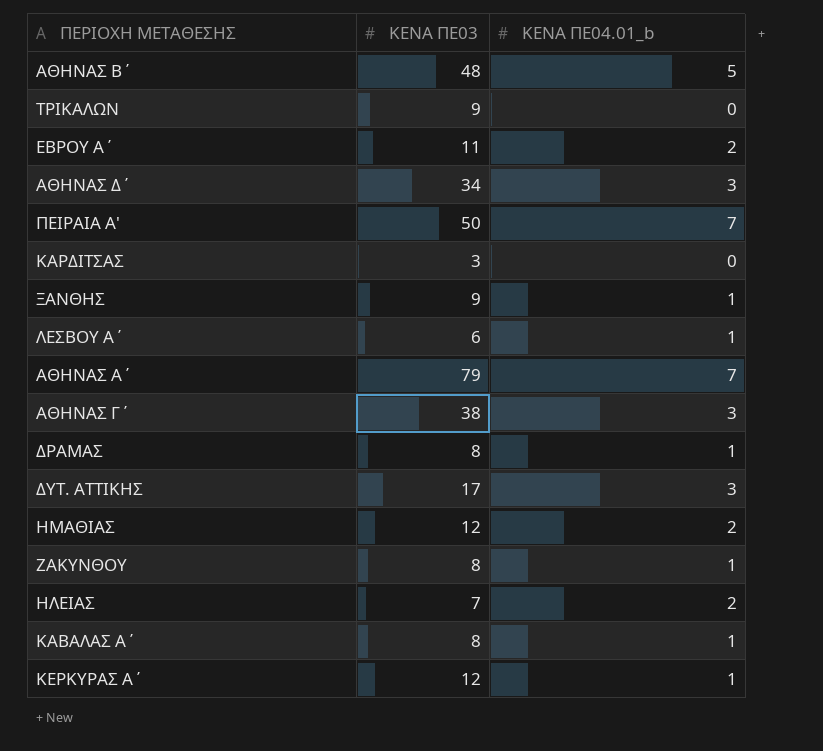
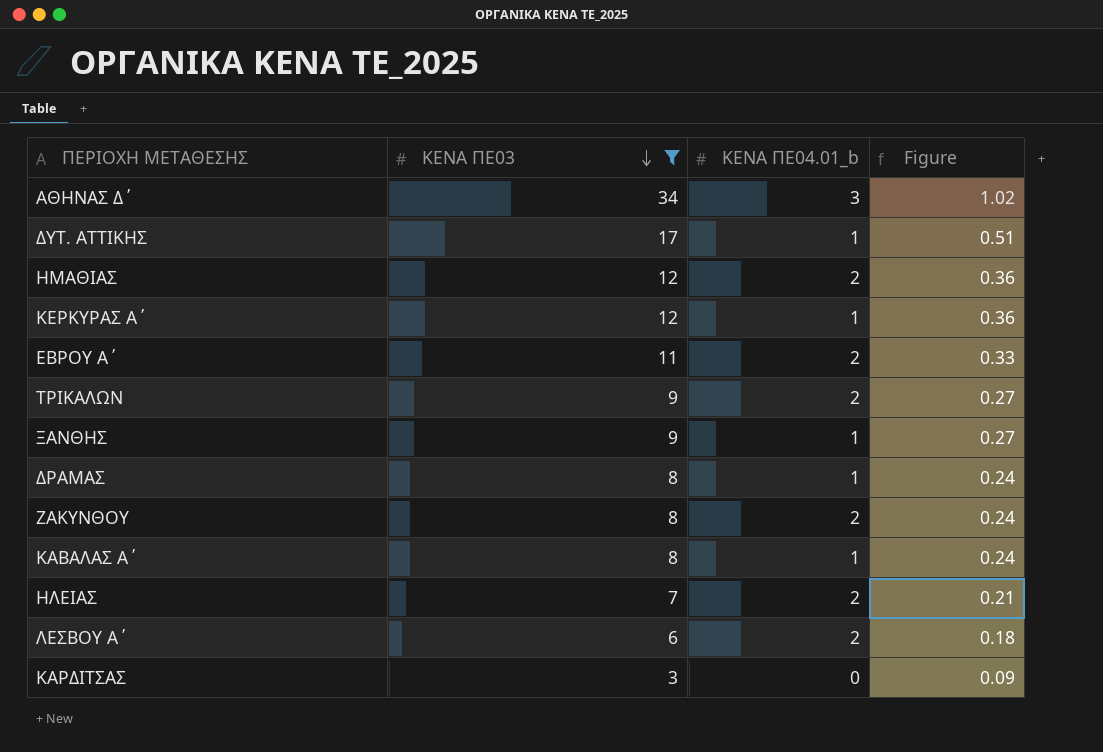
filter: none -> ΚΕΝΑ ΠΕ03 <= 34
row order: none -> ΚΕΝΑ ΠΕ03 descending
column Figure | formula: none -> [ΚΕΝΑ ΠΕ03] * 0.03
ΔΥΤ. ΑΤΤΙΚΗΣ | ΚΕΝΑ ΠΕ04.01_b: 3 -> 1
ΤΡΙΚΑΛΩΝ | ΚΕΝΑ ΠΕ04.01_b: 0 -> 2
ΖΑΚΥΝΘΟΥ | ΚΕΝΑ ΠΕ04.01_b: 1 -> 2
ΛΕΣΒΟΥ Α΄ | ΚΕΝΑ ΠΕ04.01_b: 1 -> 2

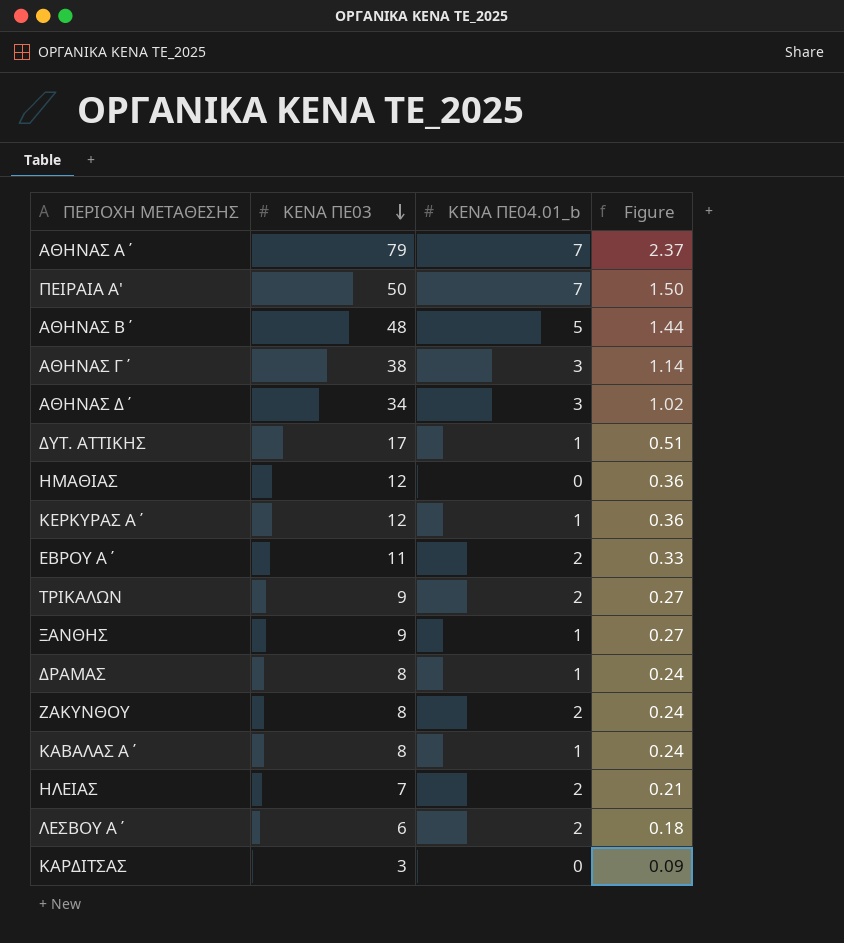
filter: ΚΕΝΑ ΠΕ03 <= 34 -> none
ΗΜΑΘΙΑΣ | ΚΕΝΑ ΠΕ04.01_b: 2 -> 0

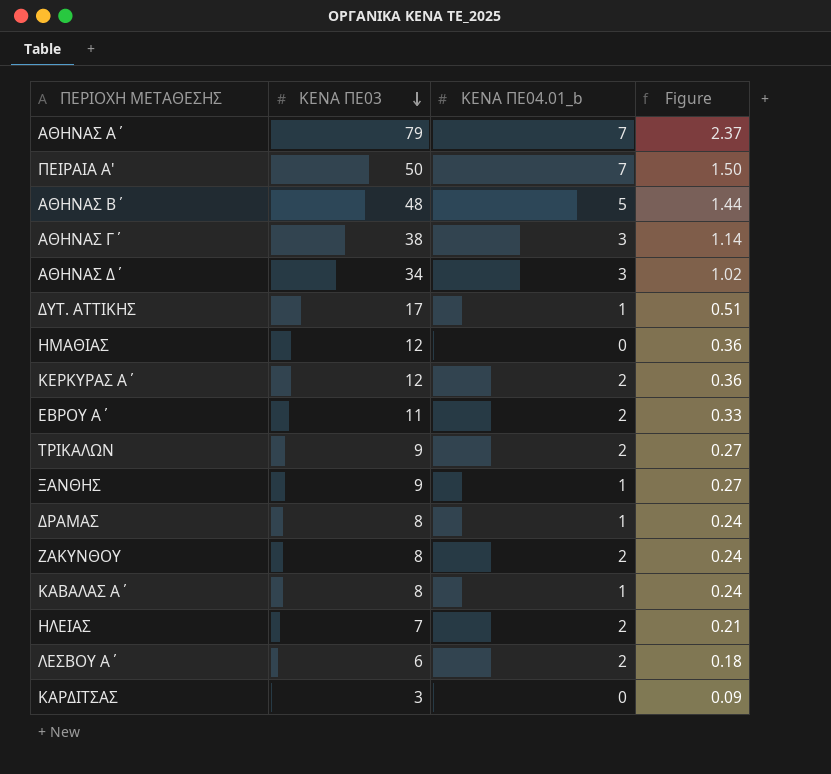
ΚΕΡΚΥΡΑΣ Α΄ | ΚΕΝΑ ΠΕ04.01_b: 1 -> 2

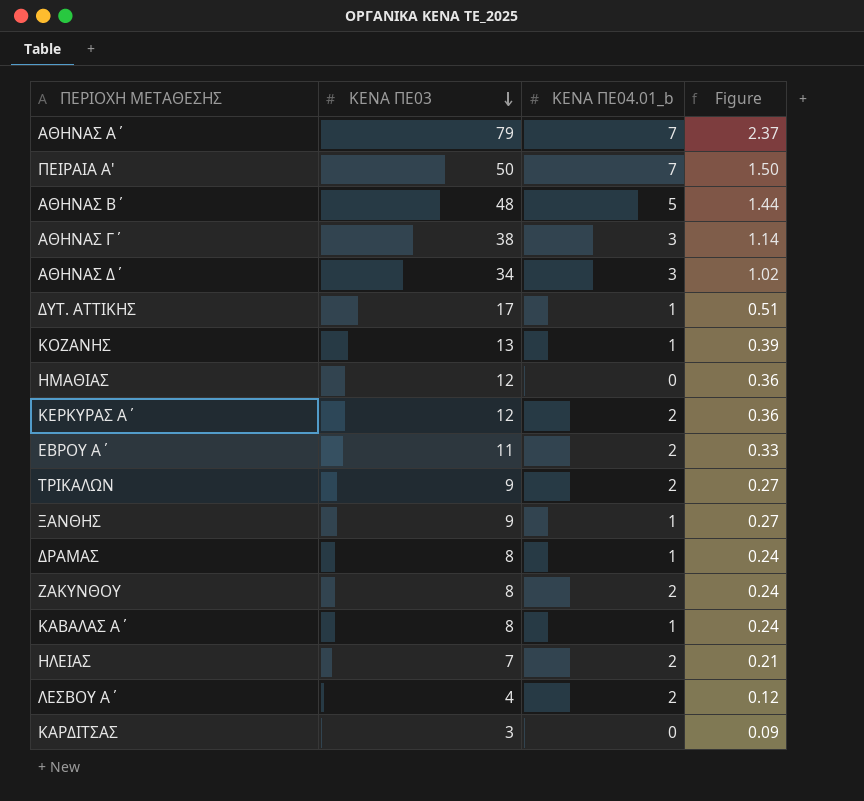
row ΚΟΖΑΝΗΣ: none -> 13 | 1 | 0.39
ΛΕΣΒΟΥ Α΄ | ΚΕΝΑ ΠΕ03: 6 -> 4
ΛΕΣΒΟΥ Α΄ | Figure: 0.18 -> 0.12

